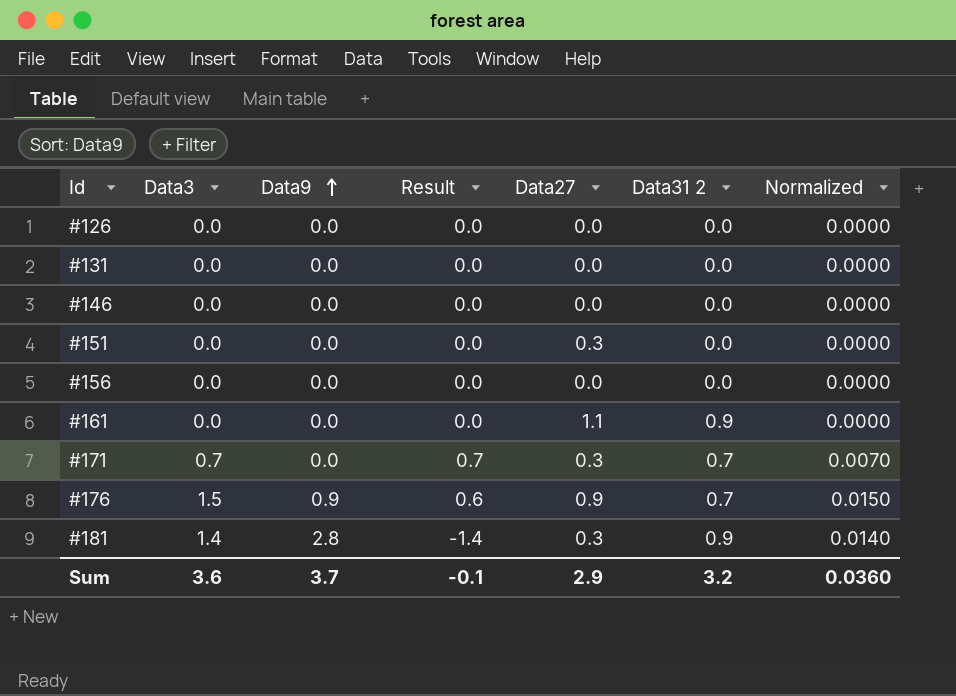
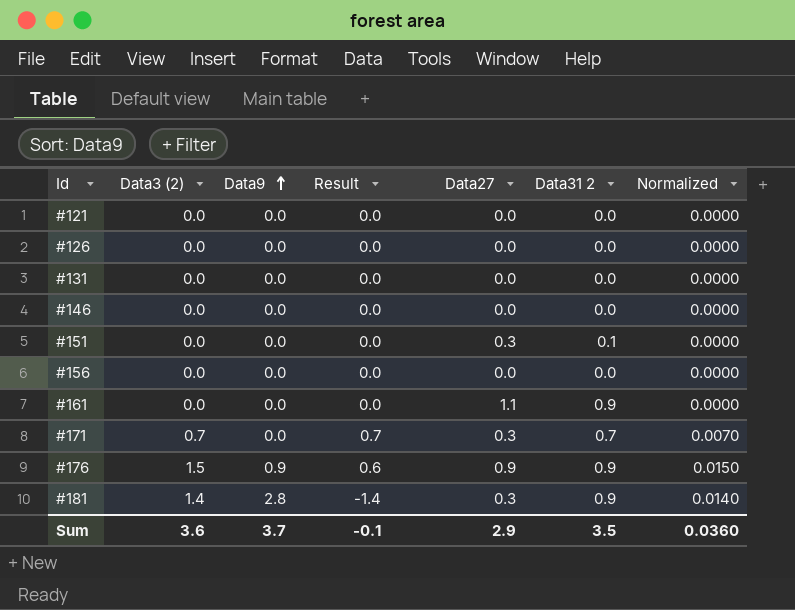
column name: Data3 -> Data3 (2)
row #121: none -> 0.0 | 0.0 | 0.0 | 0.0 | 0.0 | 0.0000
#151 | Data31 2: 0.0 -> 0.1
#176 | Data31 2: 0.7 -> 0.9
Sum | Data31 2: 3.2 -> 3.5

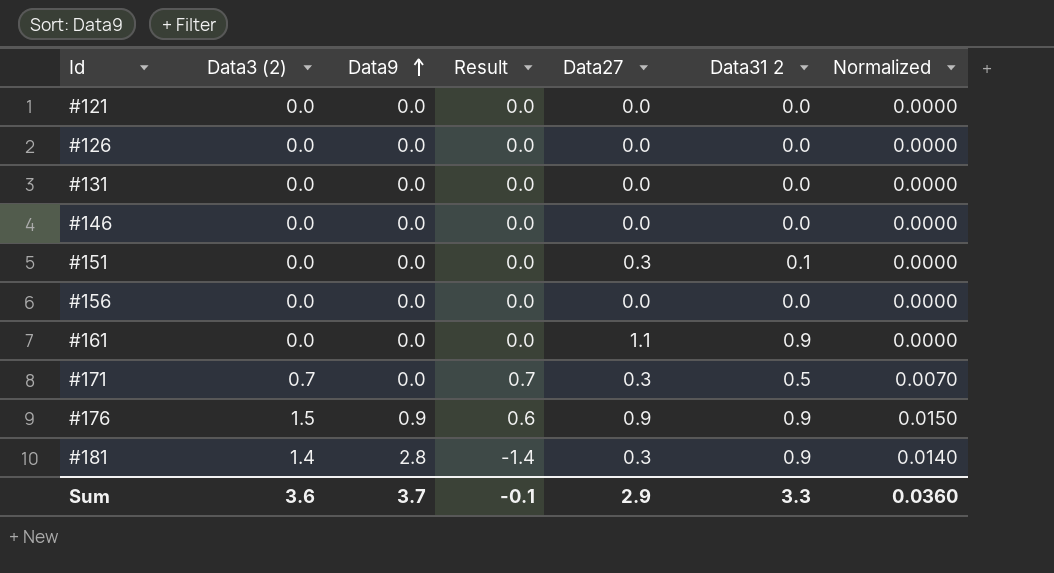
#171 | Data31 2: 0.7 -> 0.5
Sum | Data31 2: 3.5 -> 3.3

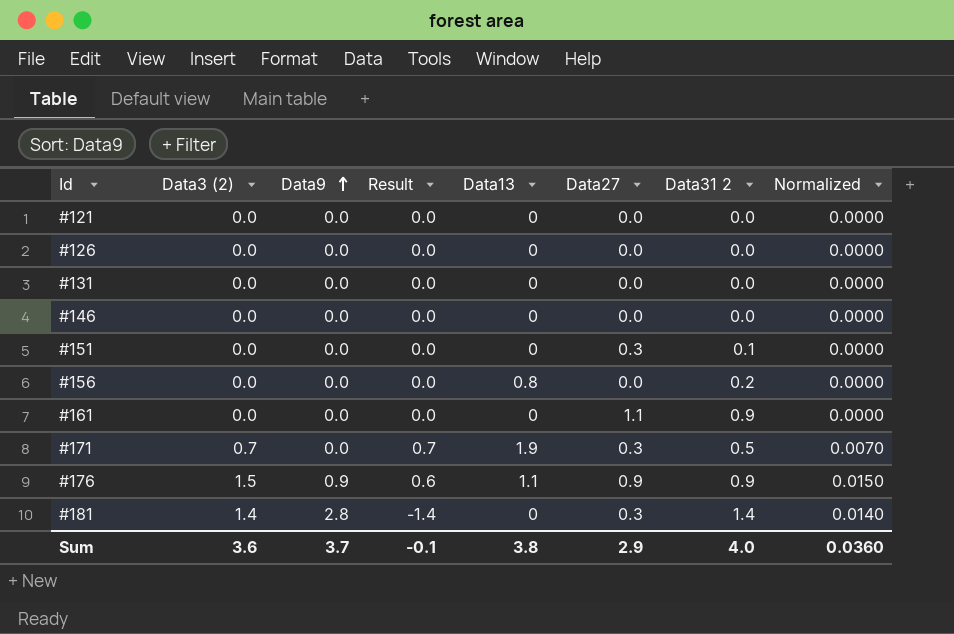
column Data13 | position: none -> 5
#156 | Data31 2: 0.0 -> 0.2
#181 | Data31 2: 0.9 -> 1.4
Sum | Data31 2: 3.3 -> 4.0

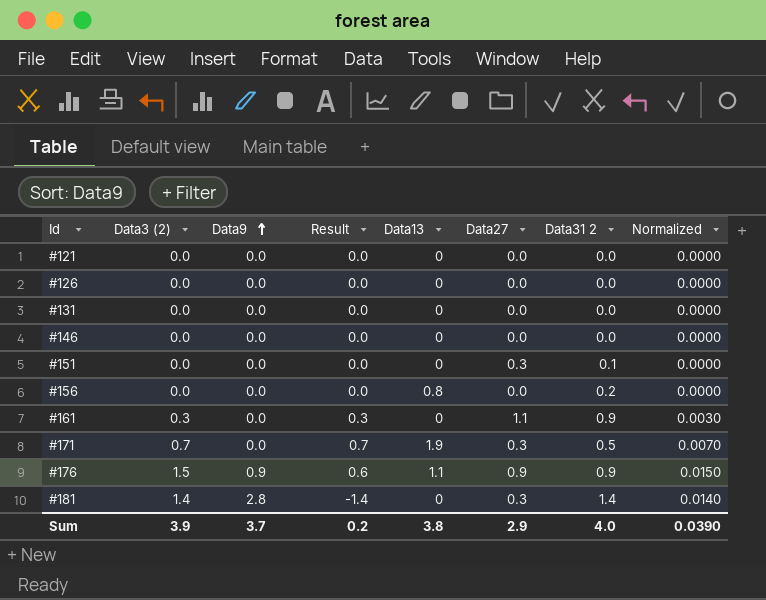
#161 | Data3 (2): 0.0 -> 0.3
#161 | Result: 0.0 -> 0.3
#161 | Normalized: 0.0000 -> 0.0030
Sum | Data3 (2): 3.6 -> 3.9
Sum | Result: -0.1 -> 0.2
Sum | Normalized: 0.0360 -> 0.0390

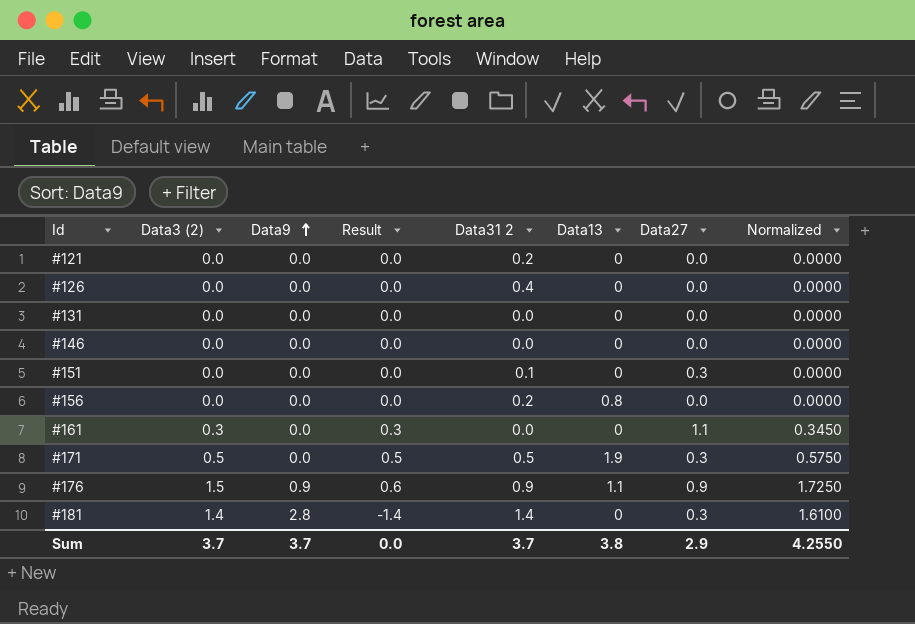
column Data31 2 | position: 7 -> 5
column Normalized | formula: [Data3 (2)] * 0.01 -> [Data3 (2)] * 1.15
#121 | Data31 2: 0.0 -> 0.2
#126 | Data31 2: 0.0 -> 0.4
#161 | Data31 2: 0.9 -> 0.0
#171 | Data3 (2): 0.7 -> 0.5
#171 | Result: 0.7 -> 0.5
Sum | Data3 (2): 3.9 -> 3.7
Sum | Result: 0.2 -> 0.0
Sum | Data31 2: 4.0 -> 3.7
Sum | Normalized: 0.0390 -> 4.2550

